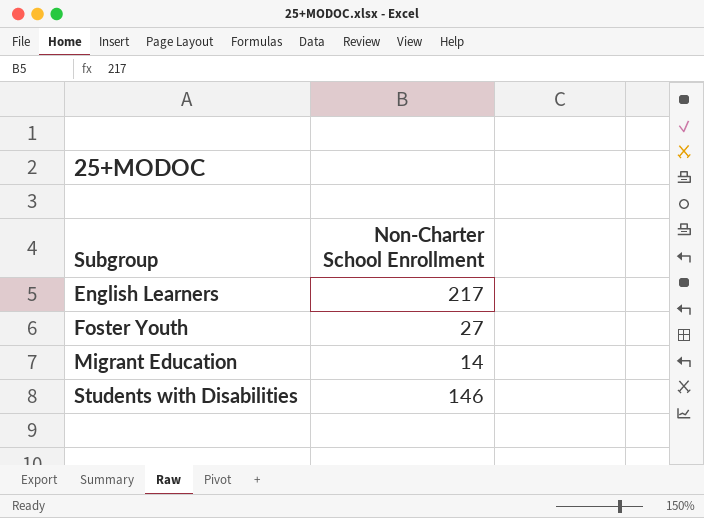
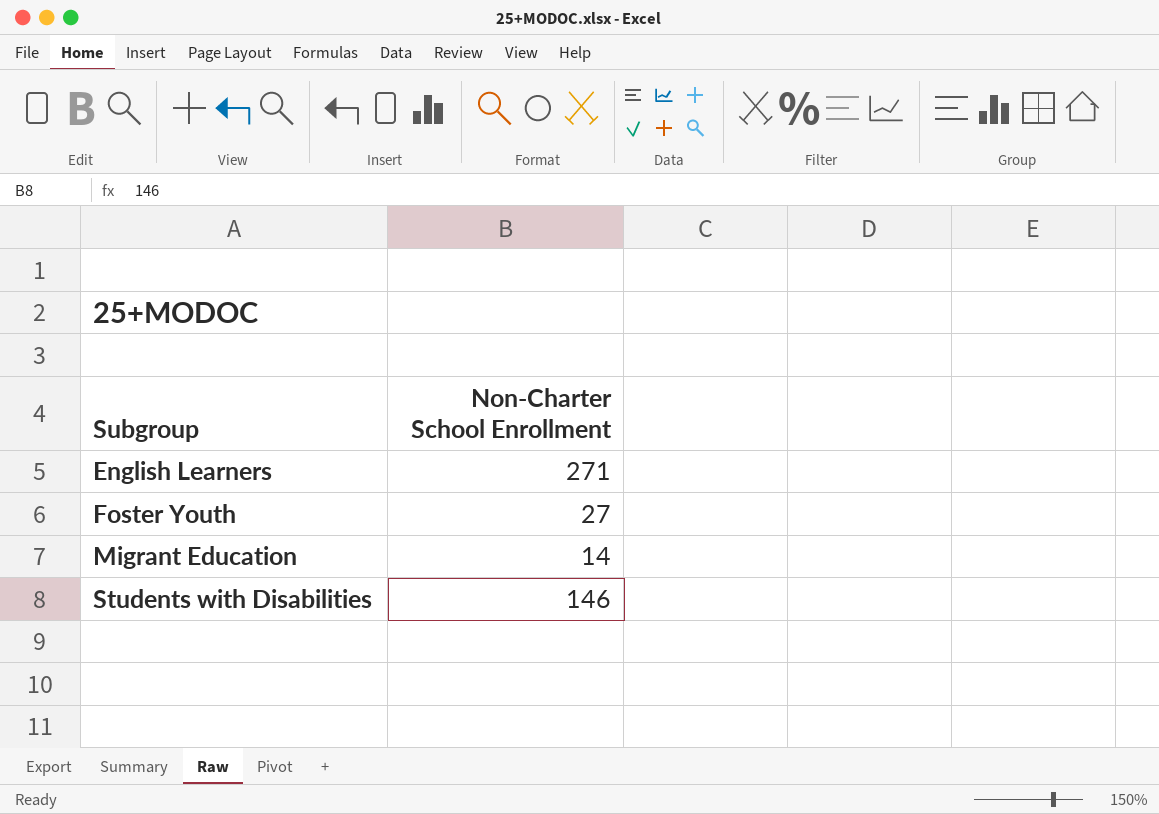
English Learners | Non-Charter School Enrollment: 217 -> 271

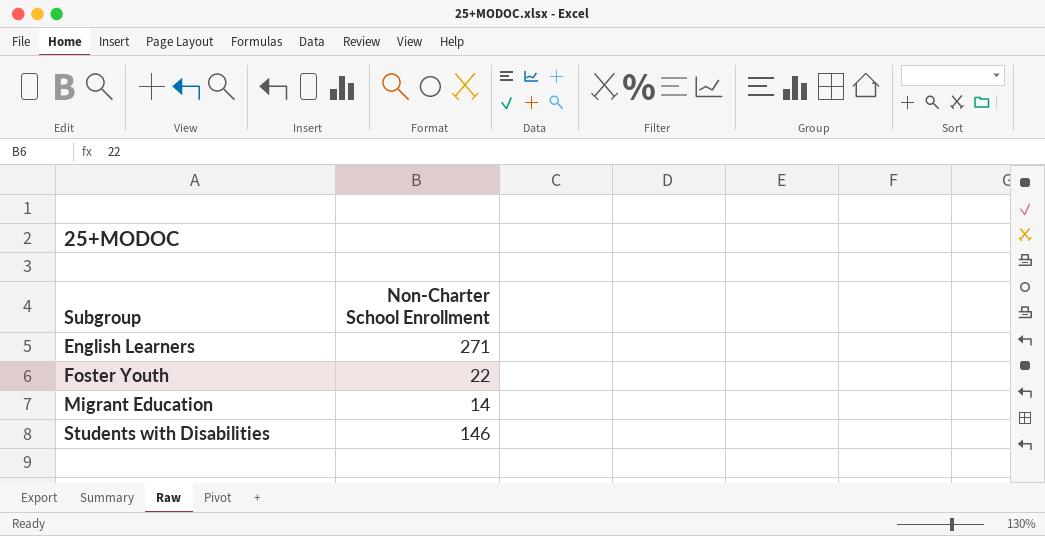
Foster Youth | Non-Charter School Enrollment: 27 -> 22

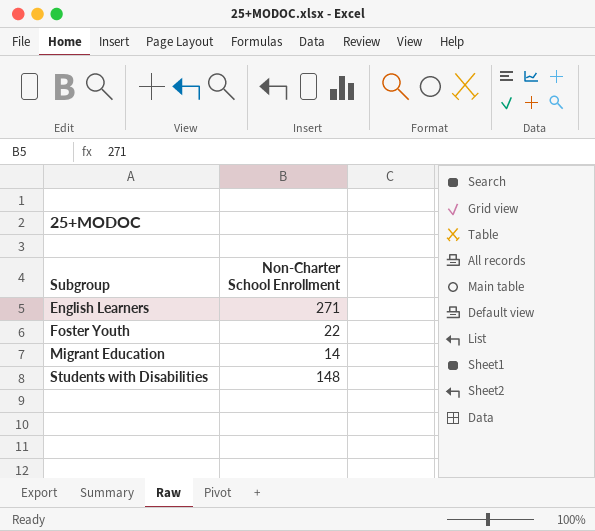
Students with Disabilities | Non-Charter School Enrollment: 146 -> 148

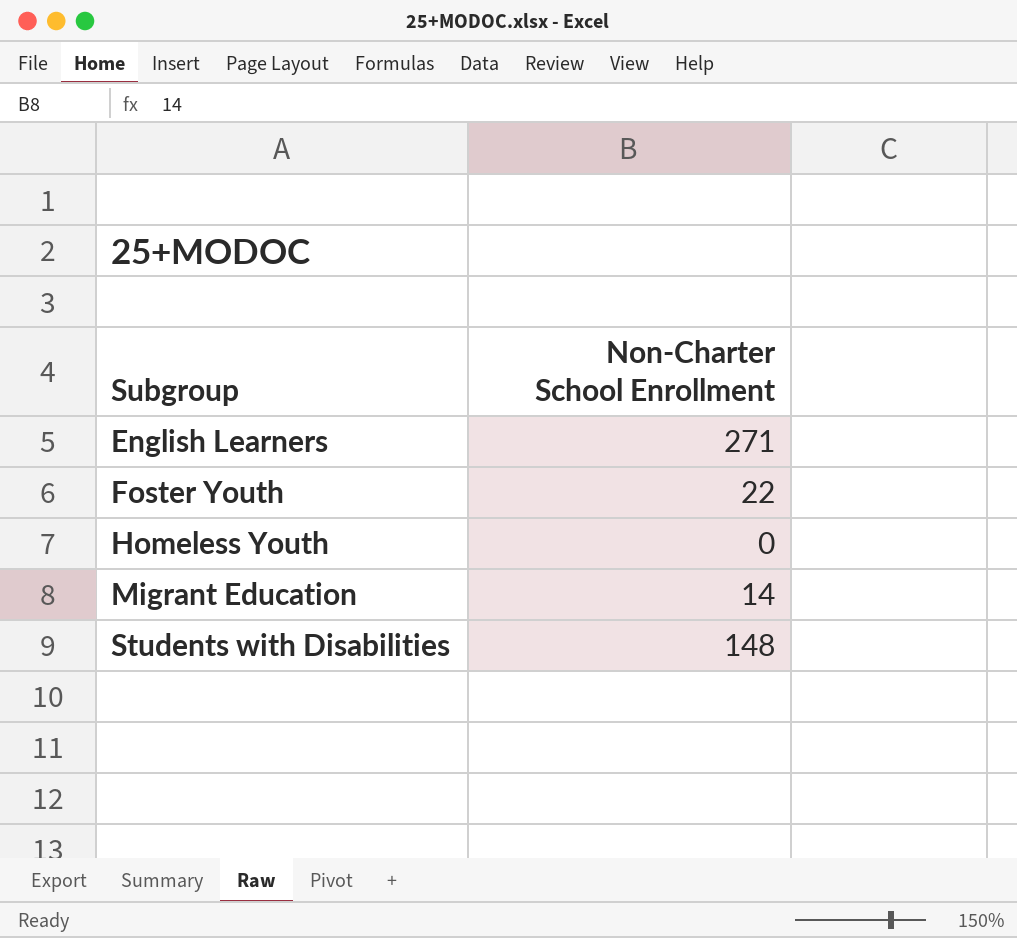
row Homeless Youth: none -> 0

